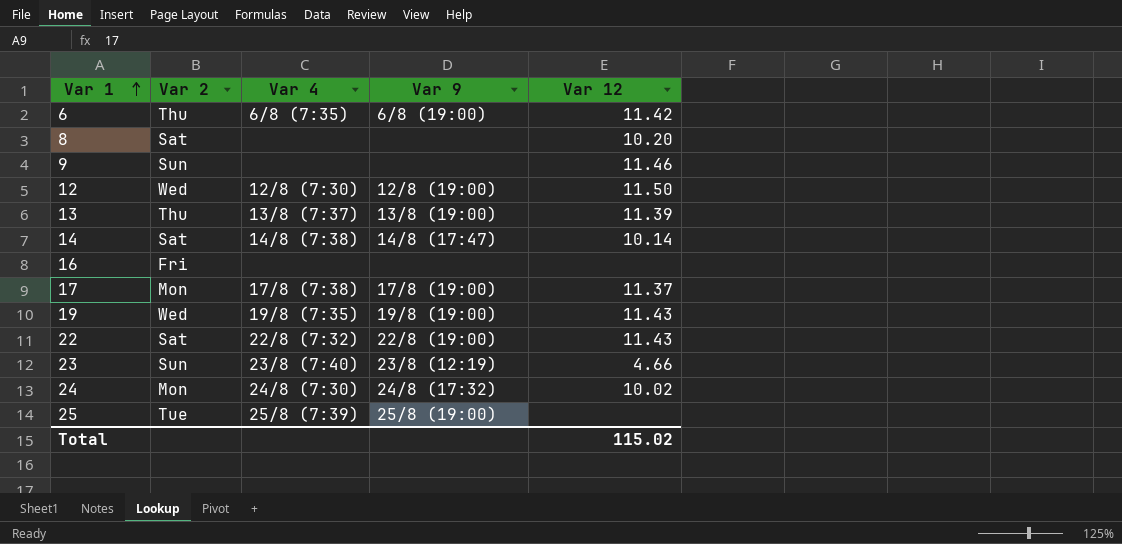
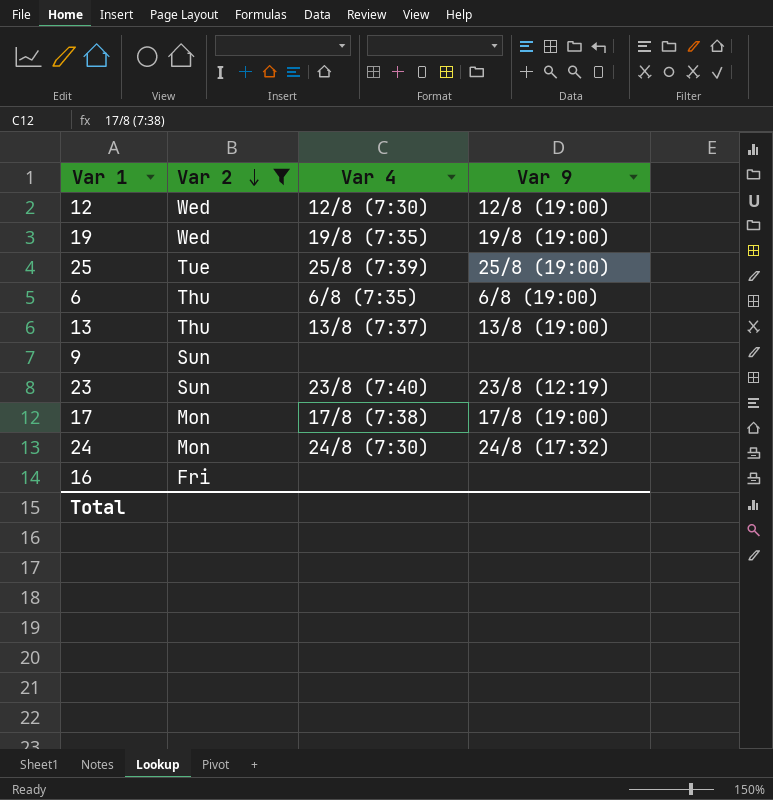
filter: none -> Var 2 != Sat
row order: Var 1 ascending -> Var 2 descending
column Var 12 | position: 5 -> none

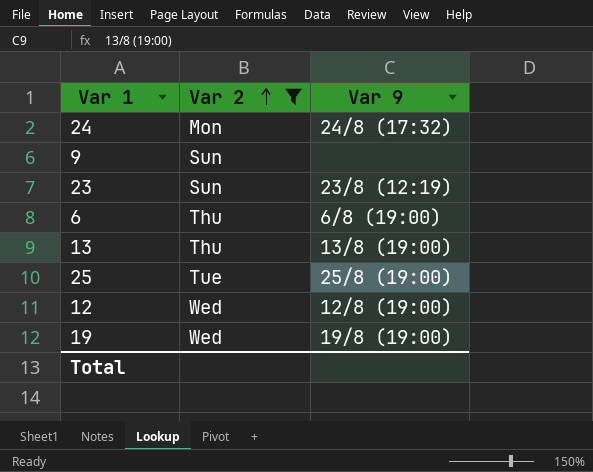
row order: Var 2 descending -> Var 2 ascending
column Var 4 | position: 3 -> none
row 17: Mon | 17/8 (7:38) | 17/8 (19:00) -> none
row 16: Fri | none | none -> none

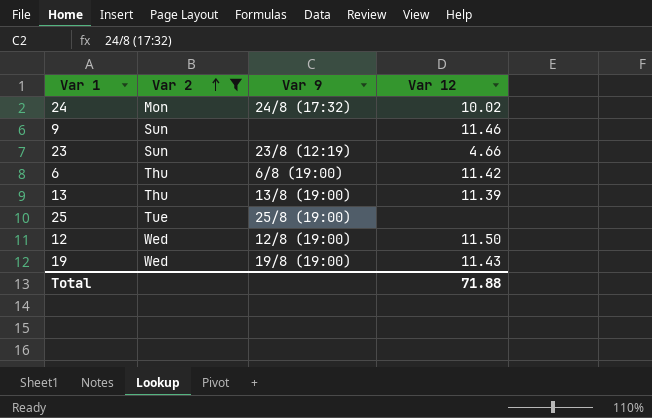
column Var 12 | position: none -> 4

